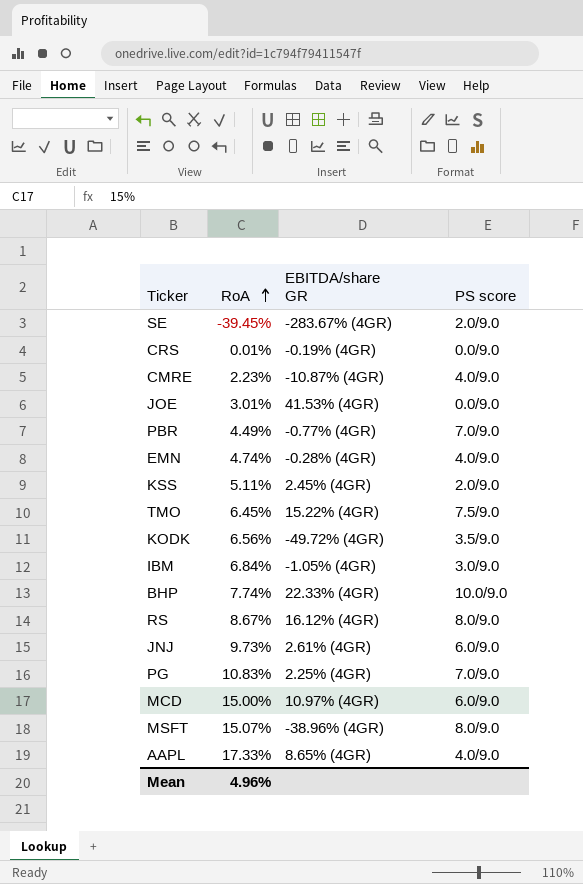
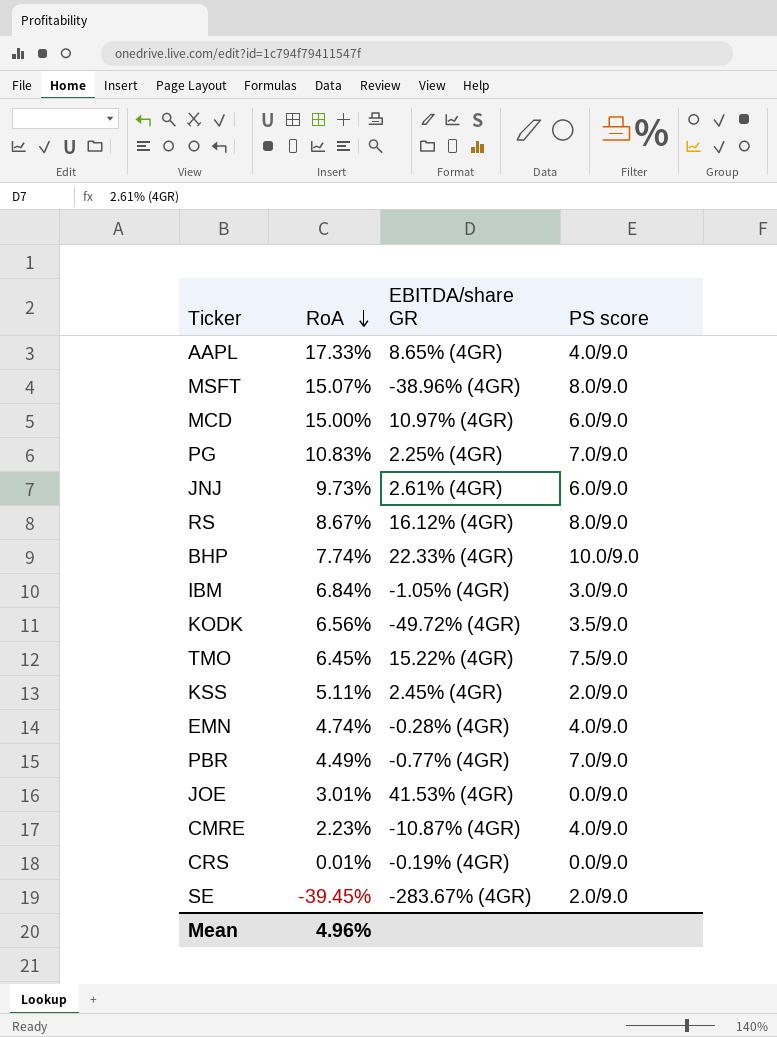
row order: RoA ascending -> RoA descending

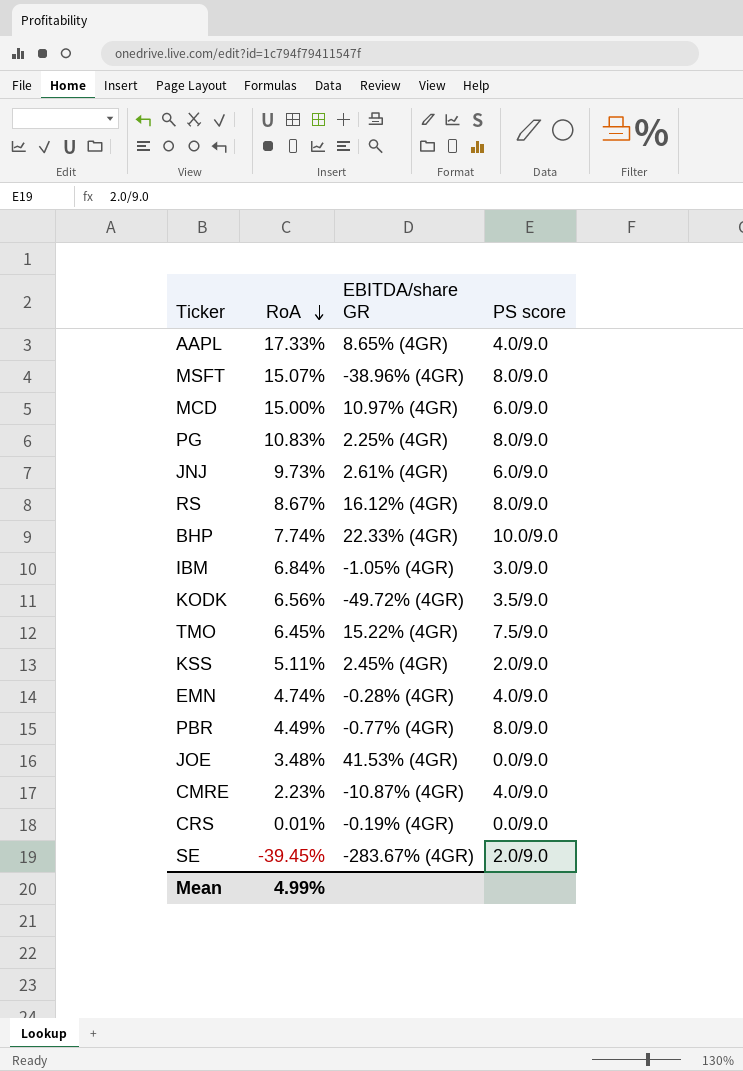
PG | PS score: 7.0/9.0 -> 8.0/9.0
PBR | PS score: 7.0/9.0 -> 8.0/9.0
JOE | RoA: 3.01% -> 3.48%
Mean | RoA: 4.96% -> 4.99%

